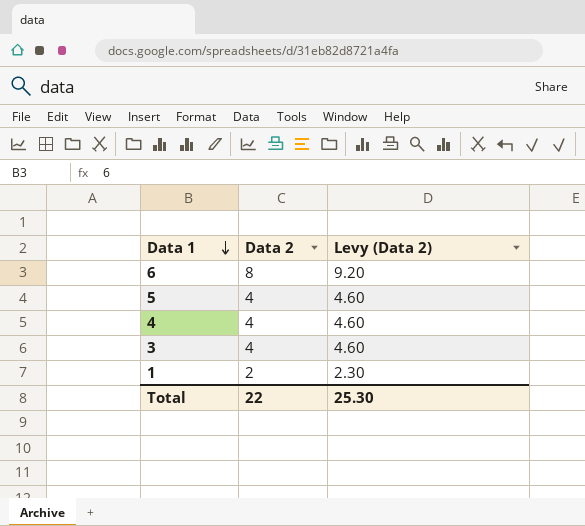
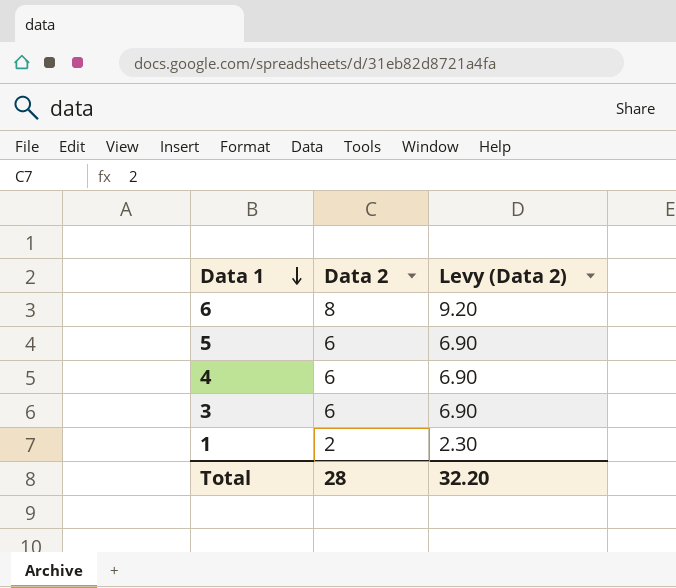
5 | Data 2: 4 -> 6
5 | Levy (Data 2): 4.60 -> 6.90
4 | Data 2: 4 -> 6
4 | Levy (Data 2): 4.60 -> 6.90
3 | Data 2: 4 -> 6
3 | Levy (Data 2): 4.60 -> 6.90
Total | Data 2: 22 -> 28
Total | Levy (Data 2): 25.30 -> 32.20

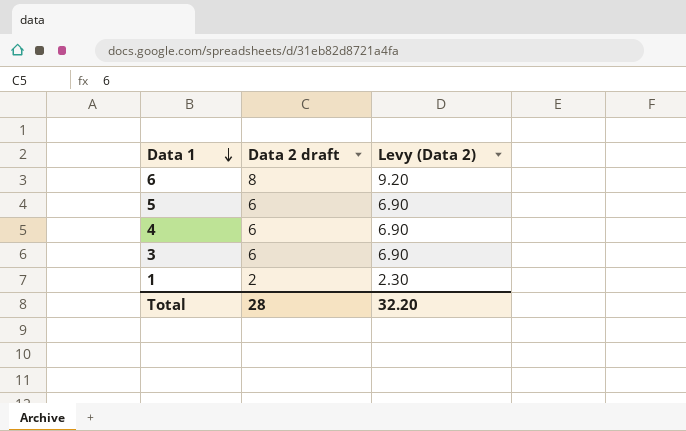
column name: Data 2 -> Data 2 draft

